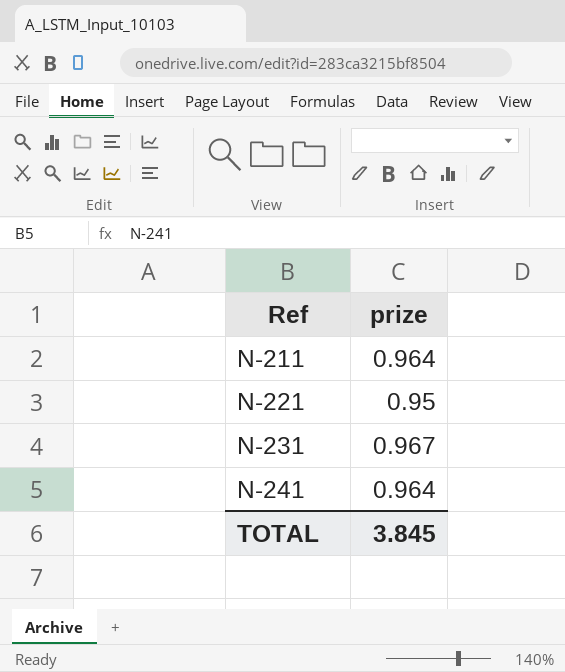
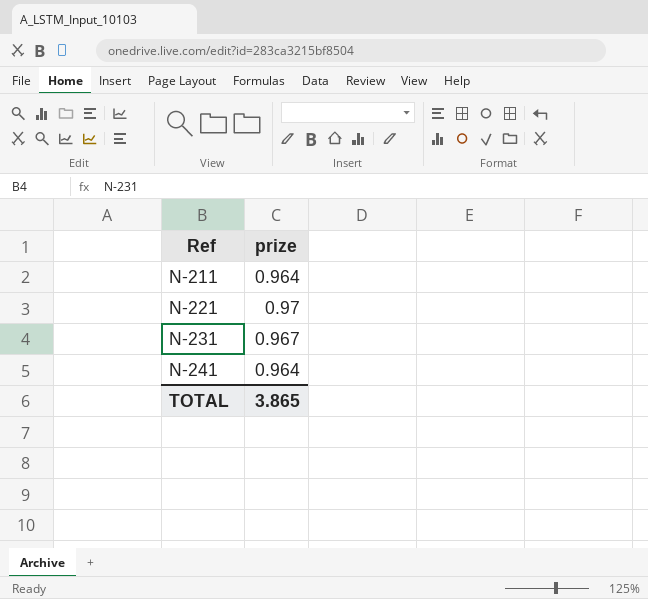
N-221 | prize: 0.95 -> 0.97
TOTAL | prize: 3.845 -> 3.865

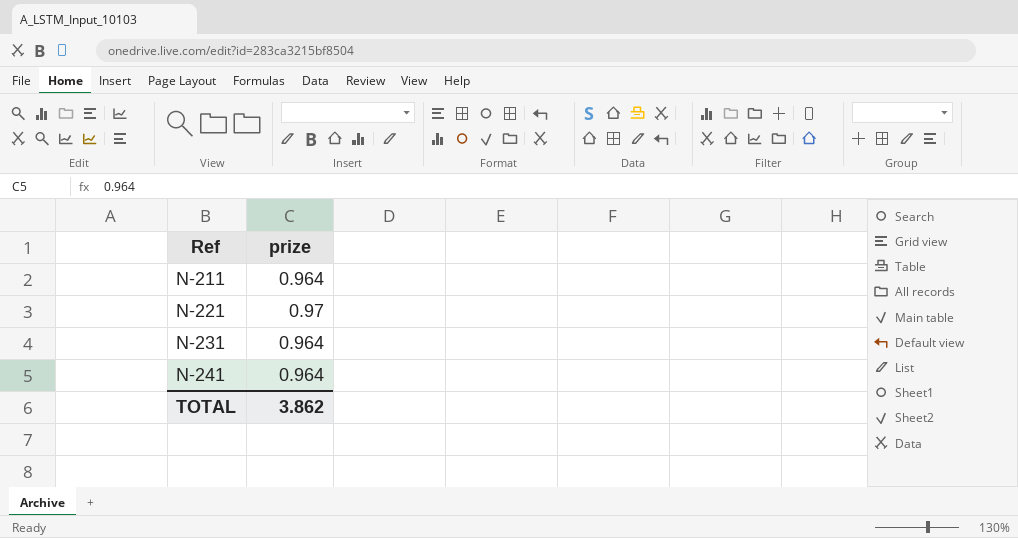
N-231 | prize: 0.967 -> 0.964
TOTAL | prize: 3.865 -> 3.862

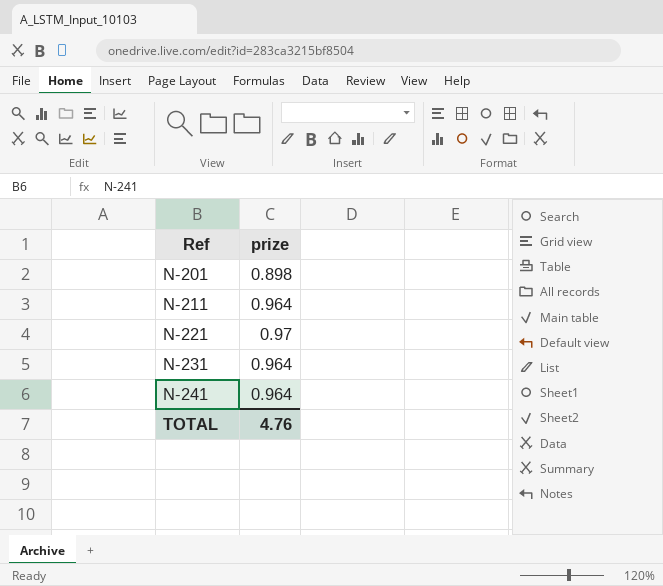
row N-201: none -> 0.898
TOTAL | prize: 3.862 -> 4.76

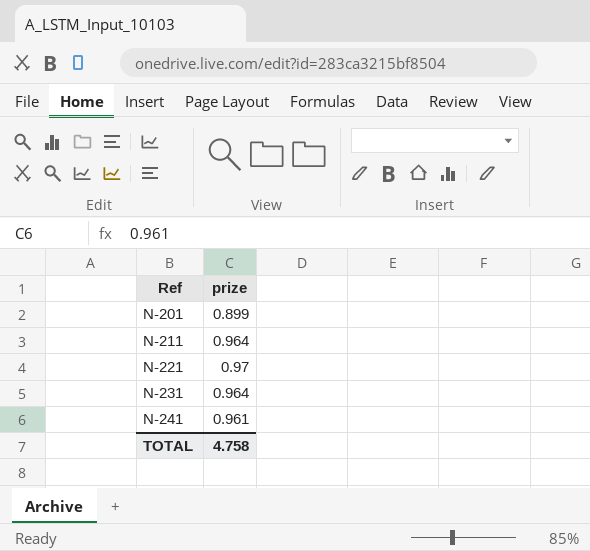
N-201 | prize: 0.898 -> 0.899
N-241 | prize: 0.964 -> 0.961
TOTAL | prize: 4.76 -> 4.758

